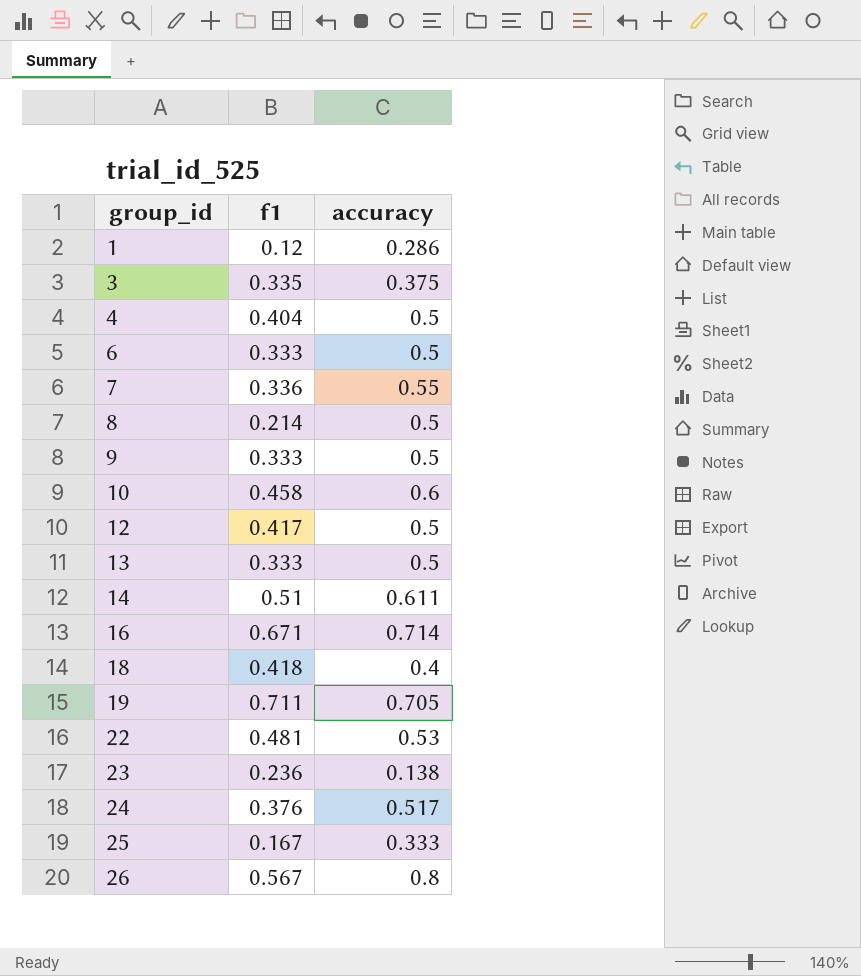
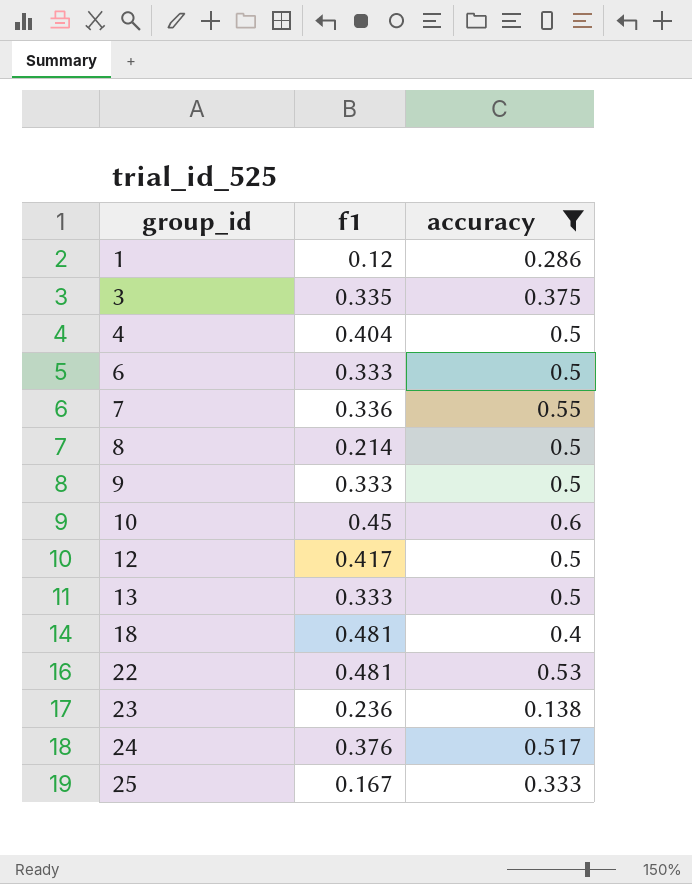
filter: none -> accuracy <= 0.6
10 | f1: 0.458 -> 0.45
18 | f1: 0.418 -> 0.481

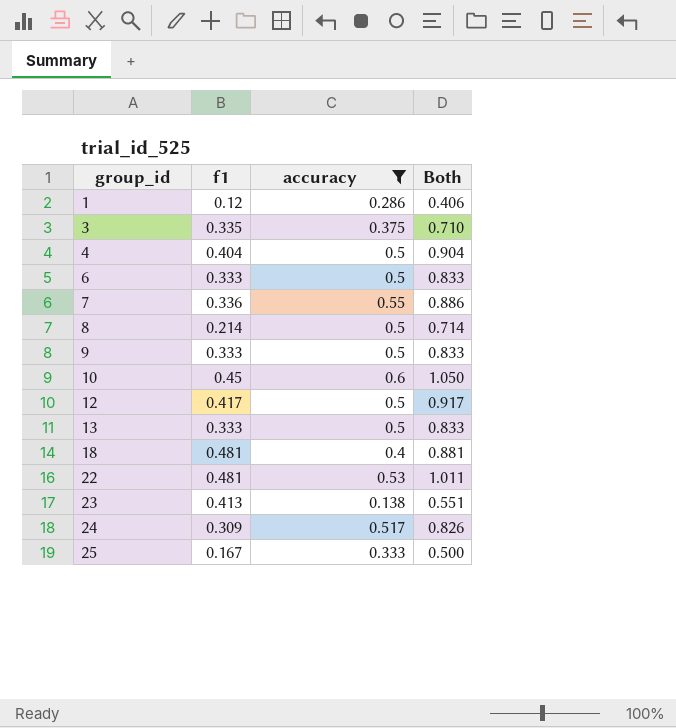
column Both | formula: none -> [f1] + [accuracy]
23 | f1: 0.236 -> 0.413
24 | f1: 0.376 -> 0.309

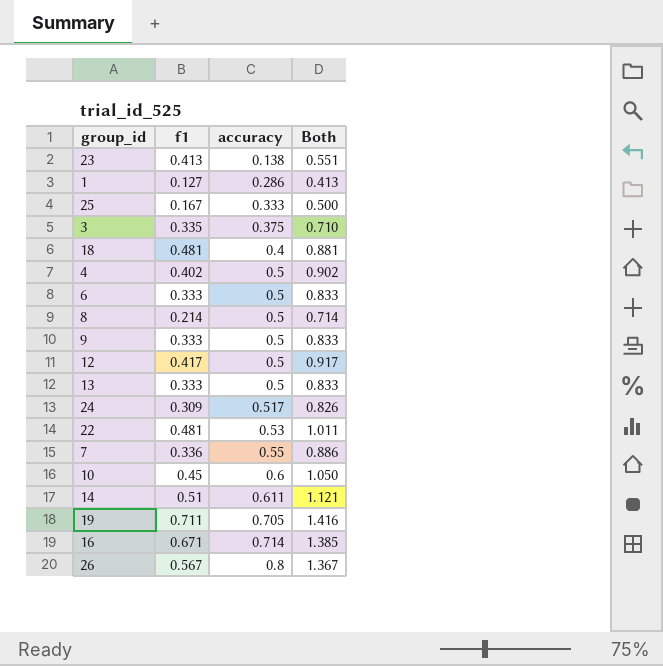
filter: accuracy <= 0.6 -> none
row order: group_id ascending -> accuracy ascending
1 | f1: 0.12 -> 0.127
1 | Both: 0.406 -> 0.413
4 | f1: 0.404 -> 0.402
4 | Both: 0.904 -> 0.902

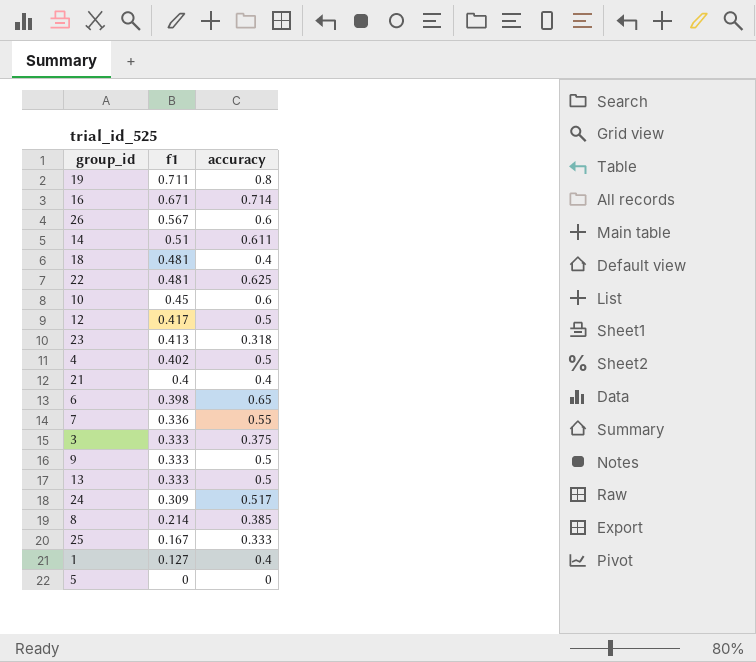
row order: accuracy ascending -> f1 descending
column Both | formula: [f1] + [accuracy] -> none
19 | accuracy: 0.705 -> 0.8
26 | accuracy: 0.8 -> 0.6
22 | accuracy: 0.53 -> 0.625
23 | accuracy: 0.138 -> 0.318
row 21: none -> 0.4 | 0.4
6 | f1: 0.333 -> 0.398
6 | accuracy: 0.5 -> 0.65
3 | f1: 0.335 -> 0.333
8 | accuracy: 0.5 -> 0.385
1 | accuracy: 0.286 -> 0.4
row 5: none -> 0 | 0

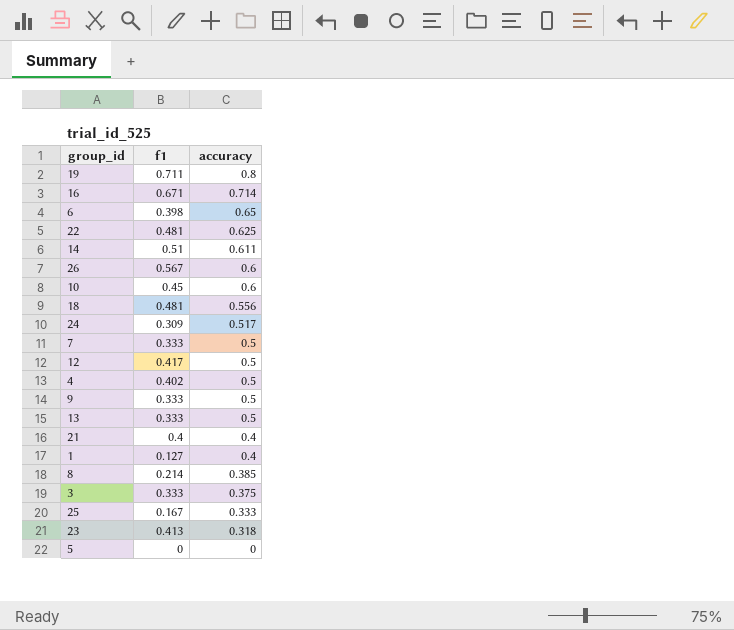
row order: f1 descending -> accuracy descending
18 | accuracy: 0.4 -> 0.556
7 | f1: 0.336 -> 0.333
7 | accuracy: 0.55 -> 0.5

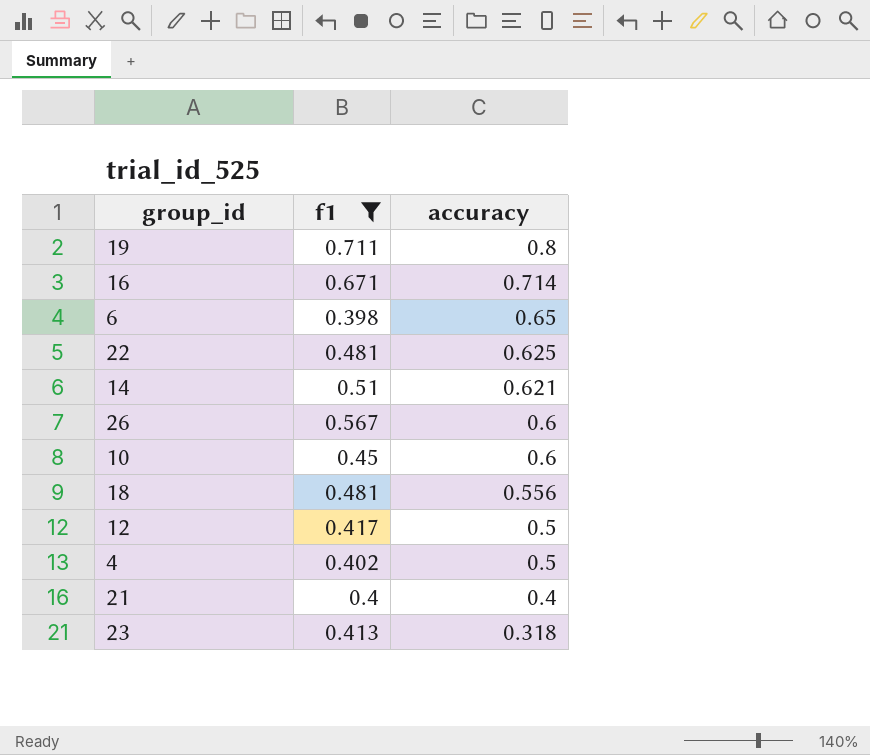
filter: none -> f1 >= 0.398
14 | accuracy: 0.611 -> 0.621

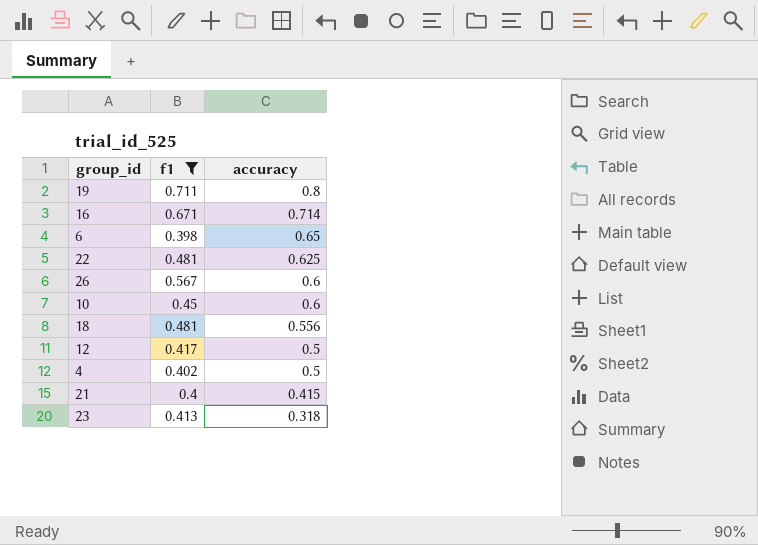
row 14: 0.51 | 0.621 -> none
21 | accuracy: 0.4 -> 0.415

